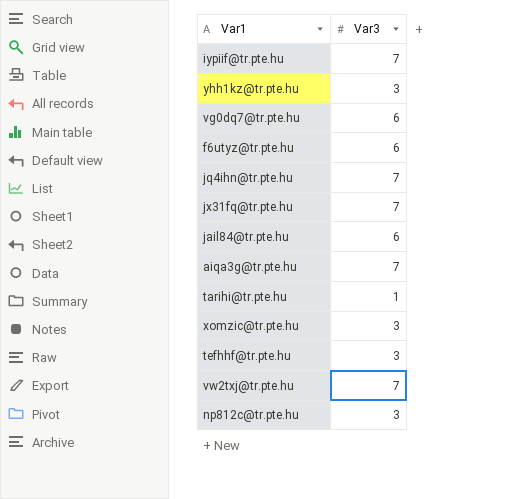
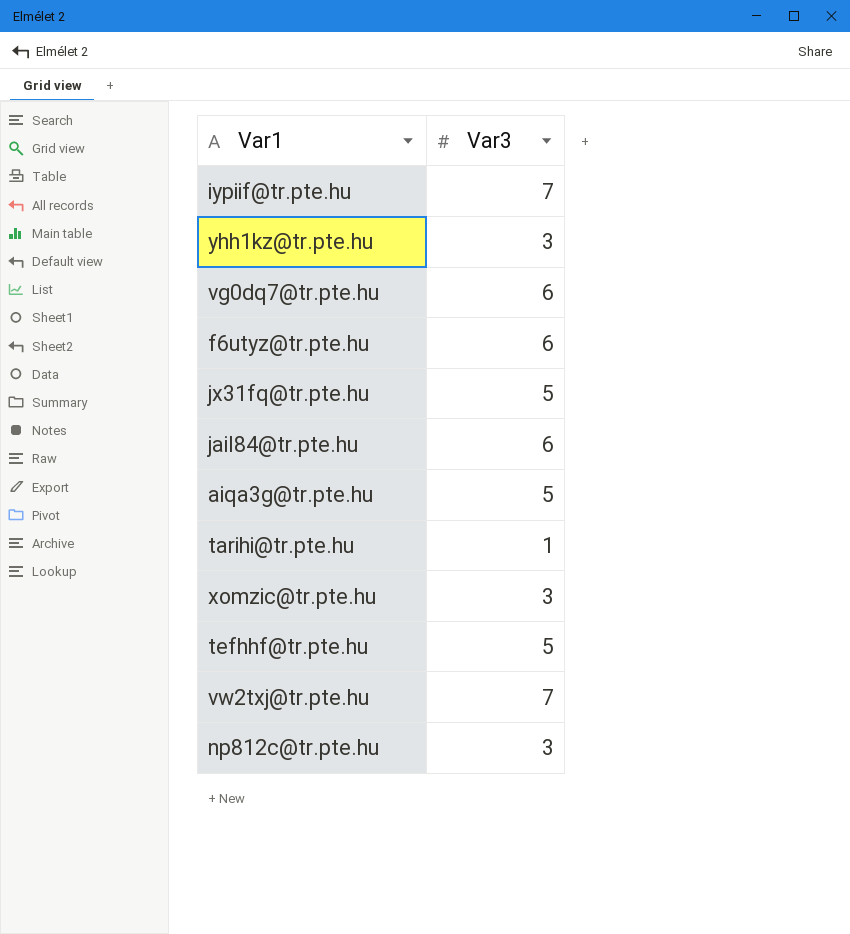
row jq4ihn@tr.pte.hu: 7 -> none
jx31fq@tr.pte.hu | Var3: 7 -> 5
aiqa3g@tr.pte.hu | Var3: 7 -> 5
tefhhf@tr.pte.hu | Var3: 3 -> 5

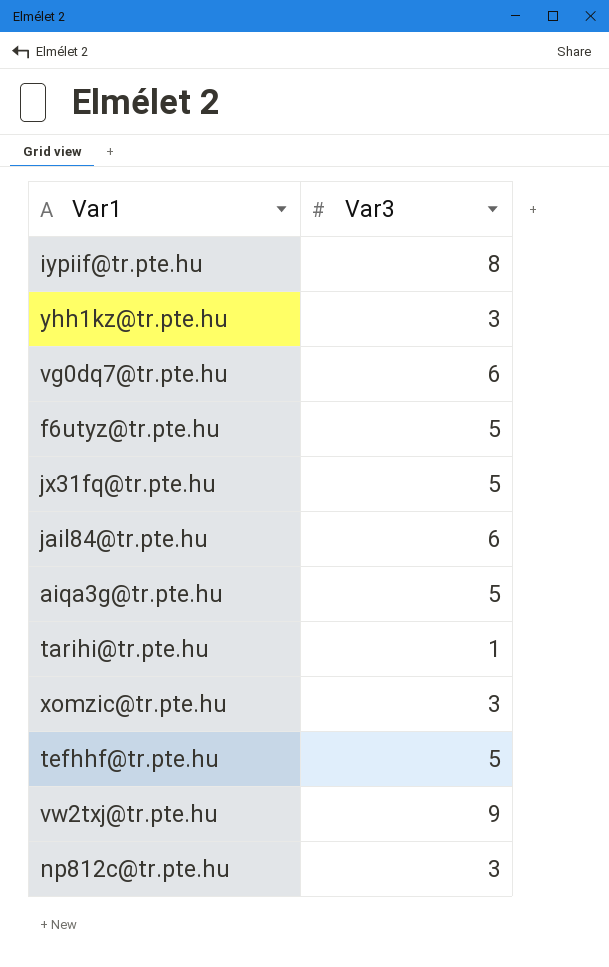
iypiif@tr.pte.hu | Var3: 7 -> 8
f6utyz@tr.pte.hu | Var3: 6 -> 5
vw2txj@tr.pte.hu | Var3: 7 -> 9

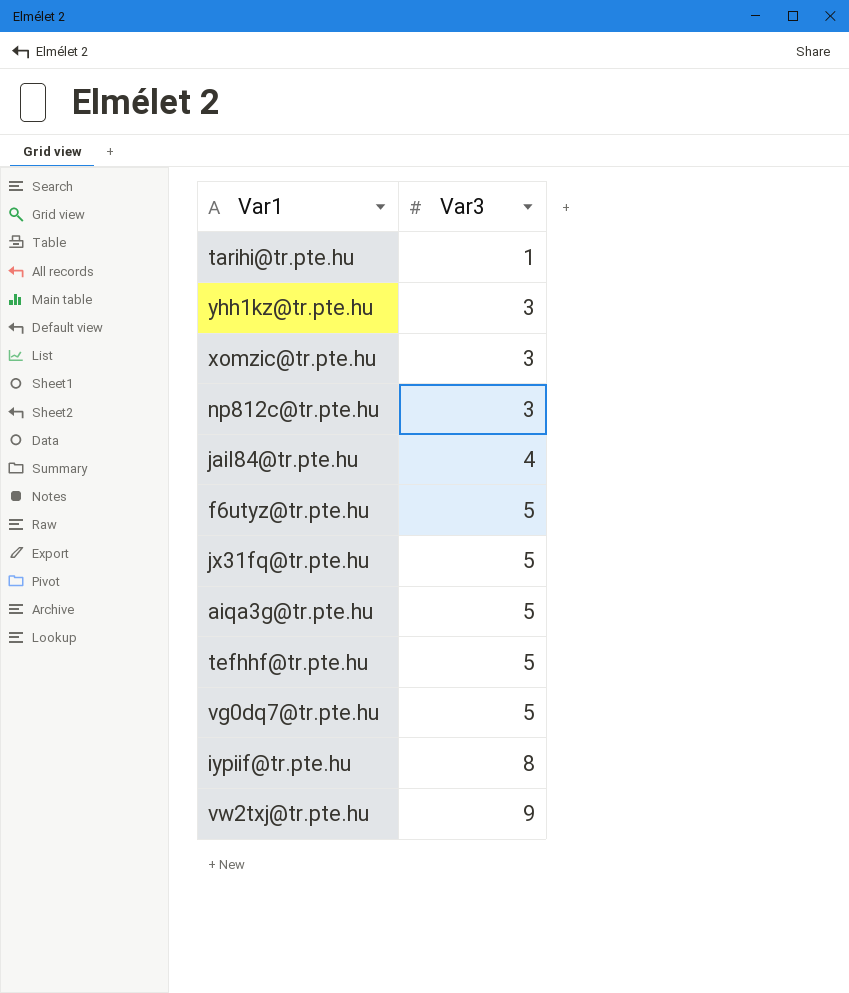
row order: none -> Var3 ascending
jail84@tr.pte.hu | Var3: 6 -> 4
vg0dq7@tr.pte.hu | Var3: 6 -> 5

